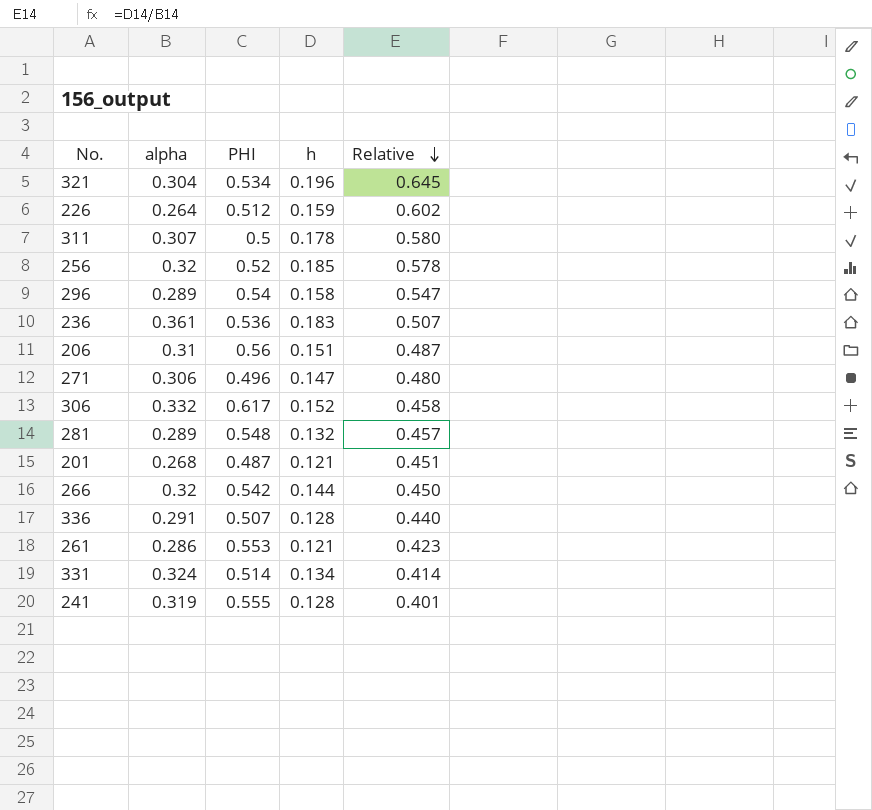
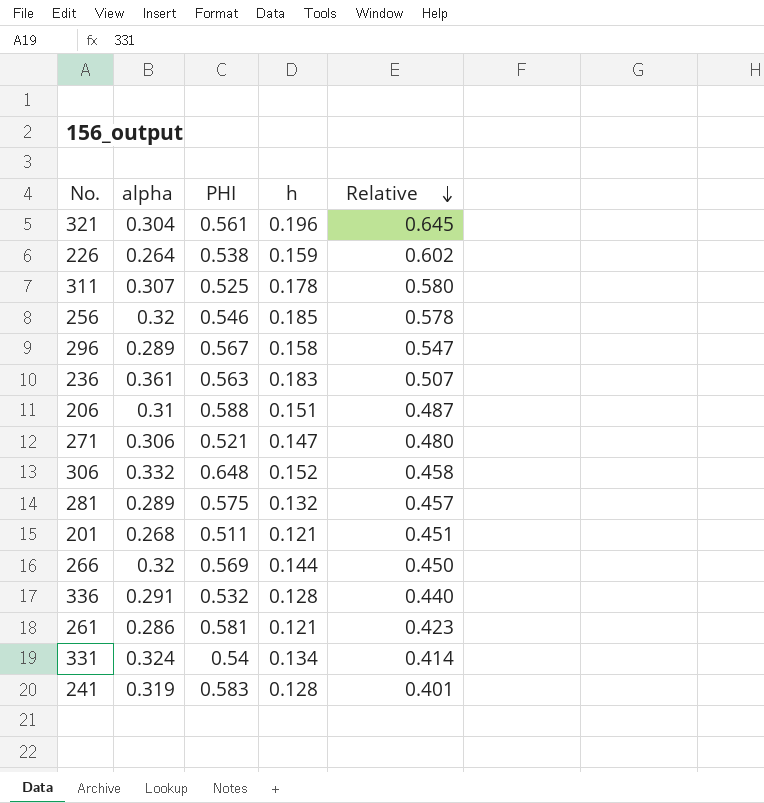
321 | PHI: 0.534 -> 0.561
226 | PHI: 0.512 -> 0.538
311 | PHI: 0.5 -> 0.525
256 | PHI: 0.52 -> 0.546
296 | PHI: 0.54 -> 0.567
236 | PHI: 0.536 -> 0.563
206 | PHI: 0.56 -> 0.588
271 | PHI: 0.496 -> 0.521
306 | PHI: 0.617 -> 0.648
281 | PHI: 0.548 -> 0.575
201 | PHI: 0.487 -> 0.511
266 | PHI: 0.542 -> 0.569
336 | PHI: 0.507 -> 0.532
261 | PHI: 0.553 -> 0.581
331 | PHI: 0.514 -> 0.54
241 | PHI: 0.555 -> 0.583

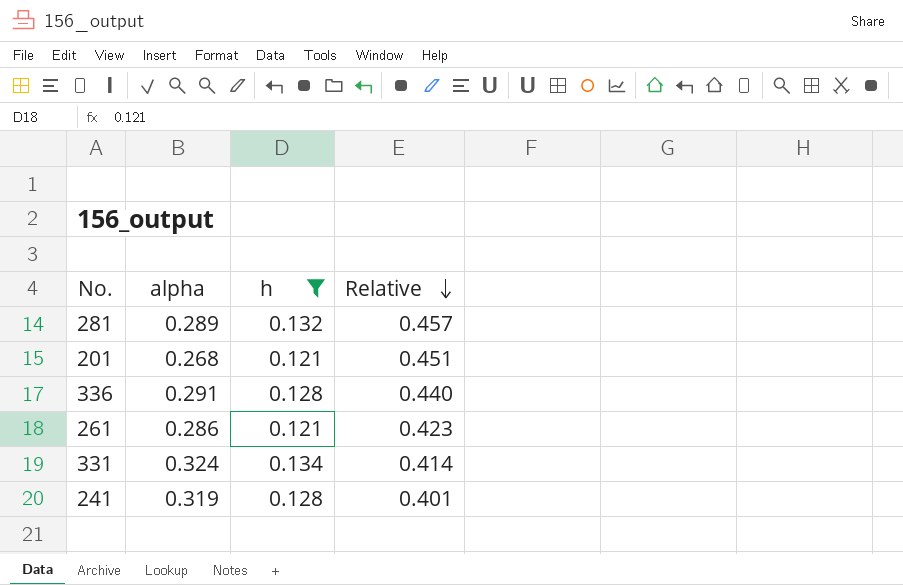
filter: none -> h <= 0.134
column PHI | position: 3 -> none

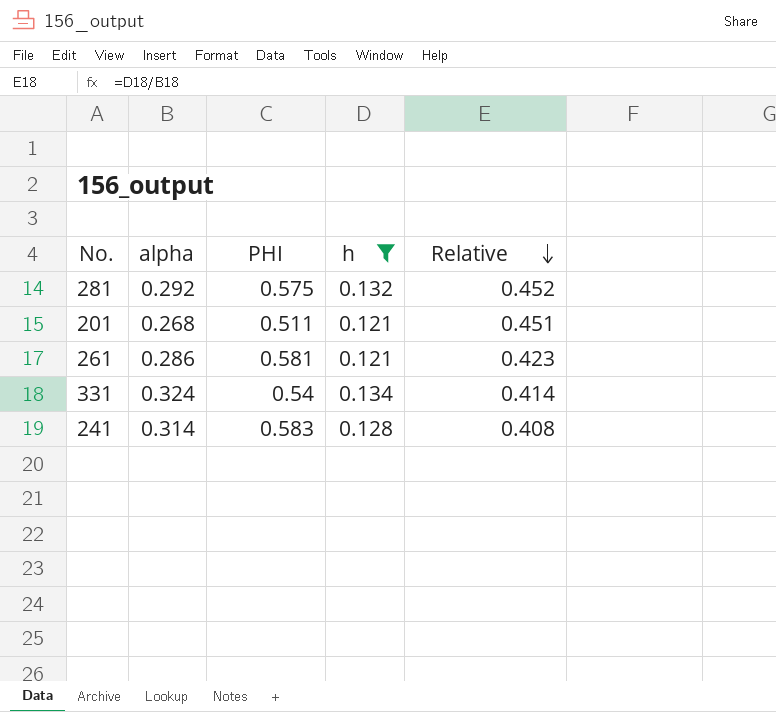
column PHI | position: none -> 3
row 336: 0.291 | 0.128 | 0.440 -> none
281 | alpha: 0.289 -> 0.292
281 | Relative: 0.457 -> 0.452
241 | alpha: 0.319 -> 0.314
241 | Relative: 0.401 -> 0.408

